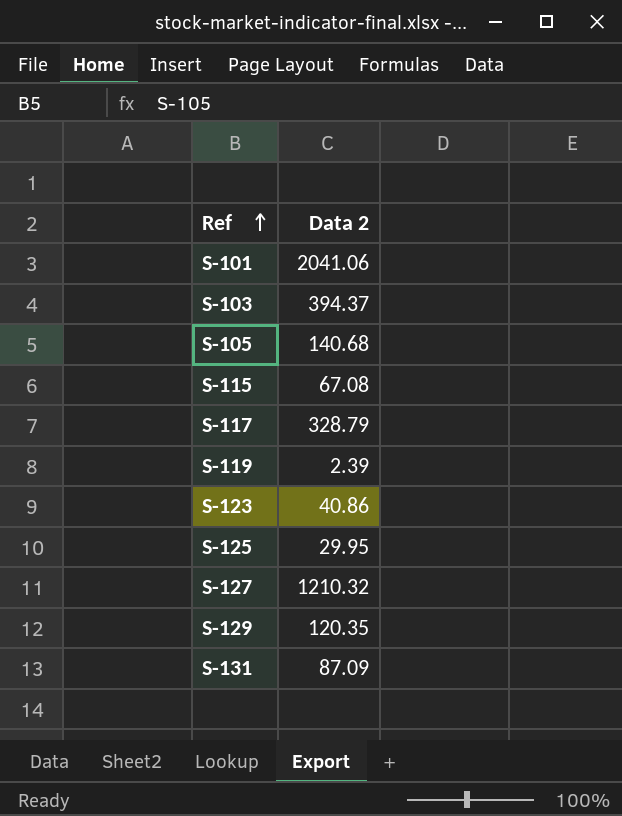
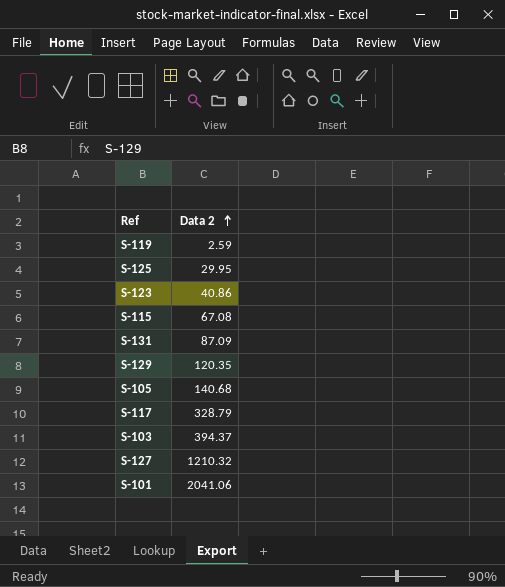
row order: Ref ascending -> Data 2 ascending
S-119 | Data 2: 2.39 -> 2.59

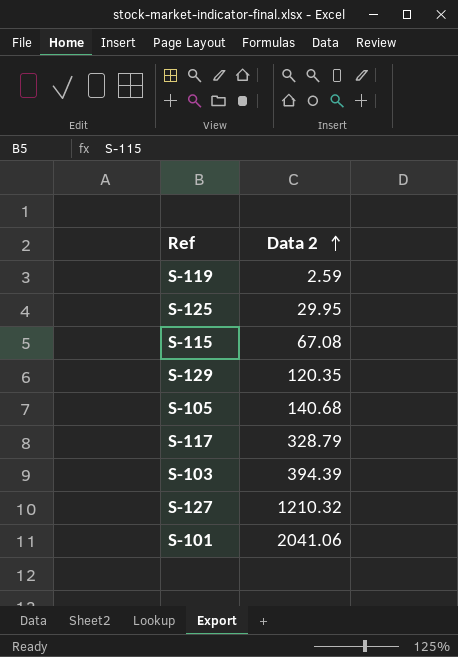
row S-123: 40.86 -> none
row S-131: 87.09 -> none
S-103 | Data 2: 394.37 -> 394.39

